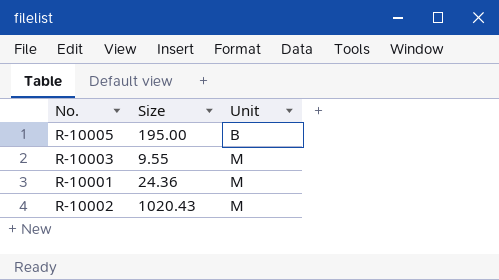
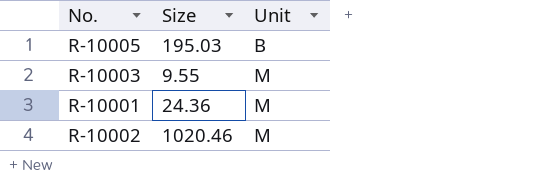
R-10005 | Size: 195.00 -> 195.03
R-10002 | Size: 1020.43 -> 1020.46

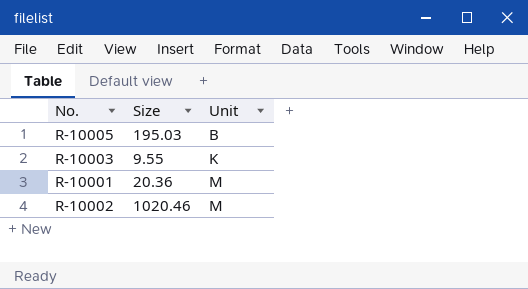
R-10003 | Unit: M -> K
R-10001 | Size: 24.36 -> 20.36

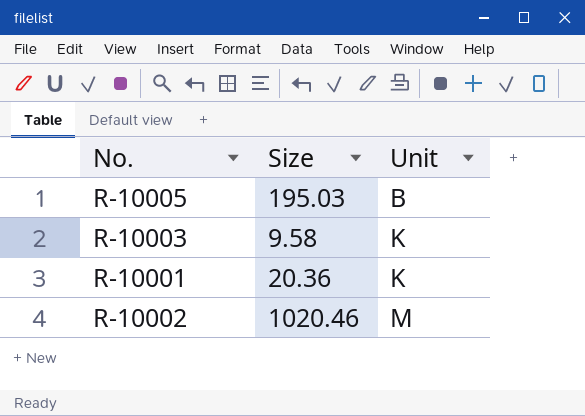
R-10003 | Size: 9.55 -> 9.58
R-10001 | Unit: M -> K

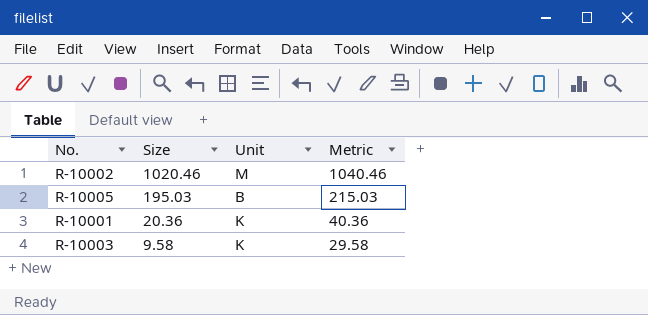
row order: Unit ascending -> Size descending
column Metric | formula: none -> [Size] + 20

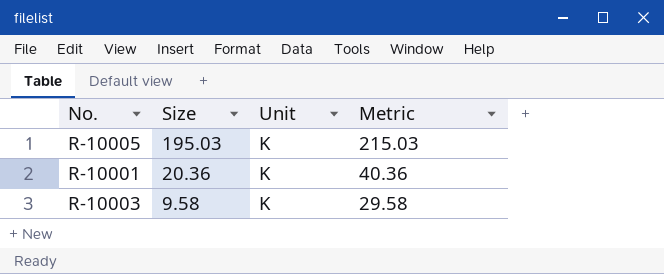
row R-10002: 1020.46 | M | 1040.46 -> none
R-10005 | Unit: B -> K

